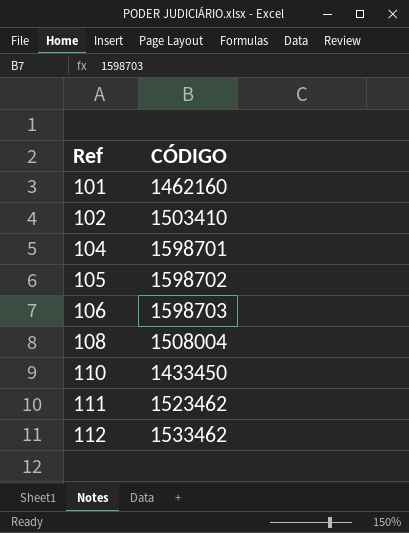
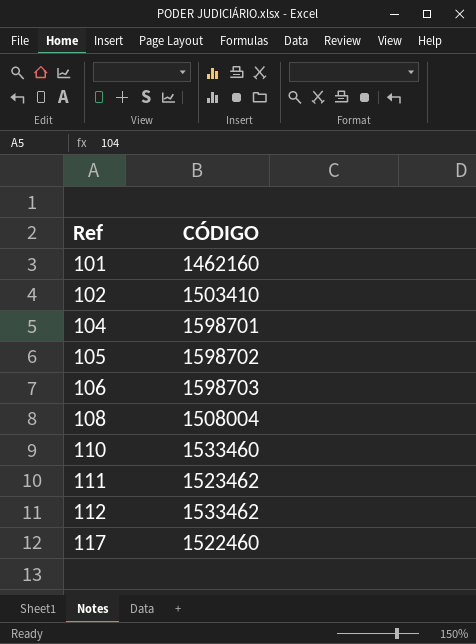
110 | CÓDIGO: 1433450 -> 1533460
row 117: none -> 1522460

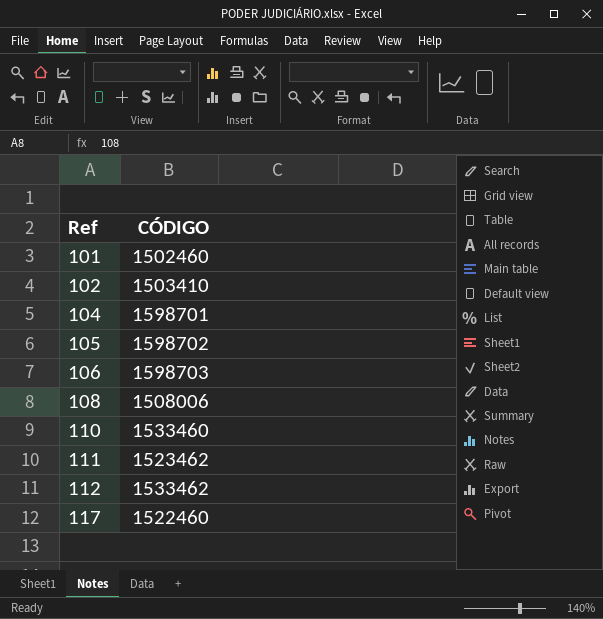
101 | CÓDIGO: 1462160 -> 1502460
108 | CÓDIGO: 1508004 -> 1508006

